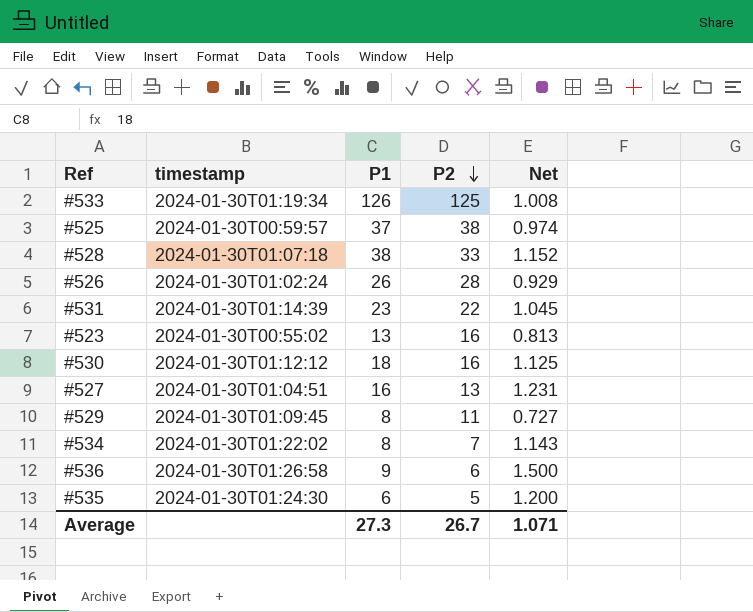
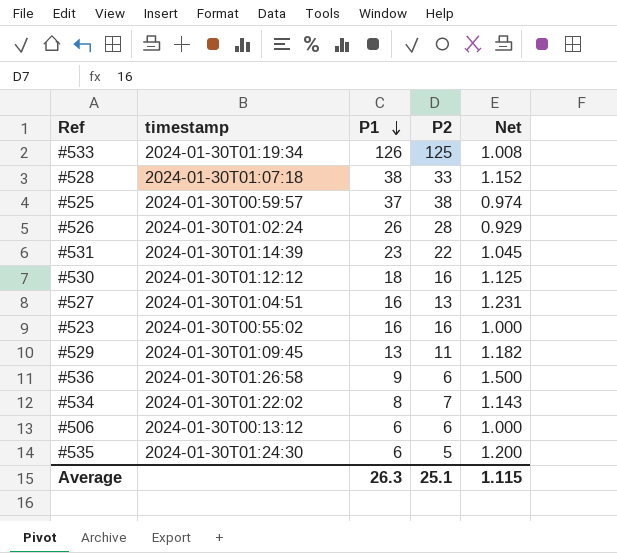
row order: P2 descending -> P1 descending
#523 | P1: 13 -> 16
#523 | Net: 0.813 -> 1.000
#529 | P1: 8 -> 13
#529 | Net: 0.727 -> 1.182
row #506: none -> 2024-01-30T00:13:12 | 6 | 6 | 1.000
Average | P1: 27.3 -> 26.3
Average | P2: 26.7 -> 25.1
Average | Net: 1.071 -> 1.115

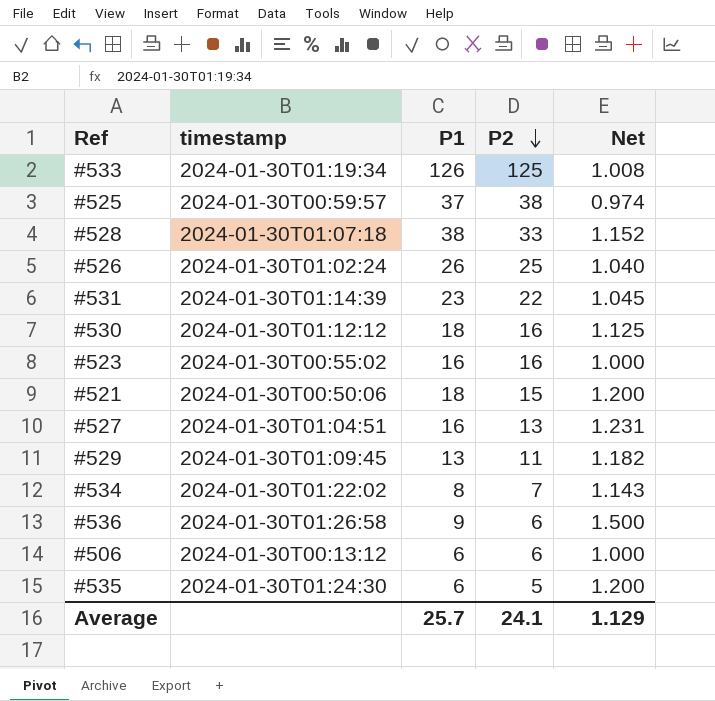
row order: P1 descending -> P2 descending
#526 | P2: 28 -> 25
#526 | Net: 0.929 -> 1.040
row #521: none -> 2024-01-30T00:50:06 | 18 | 15 | 1.200
Average | P1: 26.3 -> 25.7
Average | P2: 25.1 -> 24.1
Average | Net: 1.115 -> 1.129

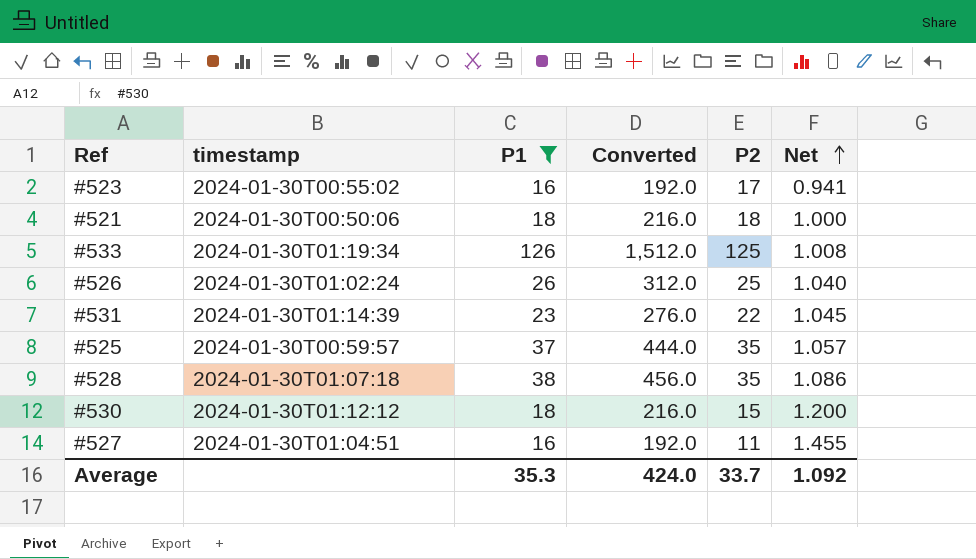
filter: none -> P1 >= 16
row order: P2 descending -> Net ascending
column Converted | formula: none -> [P1] * 12
#523 | P2: 16 -> 17
#523 | Net: 1.000 -> 0.941
#521 | P2: 15 -> 18
#521 | Net: 1.200 -> 1.000
#525 | P2: 38 -> 35
#525 | Net: 0.974 -> 1.057
#528 | P2: 33 -> 35
#528 | Net: 1.152 -> 1.086
#530 | P2: 16 -> 15
#530 | Net: 1.125 -> 1.200
#527 | P2: 13 -> 11
#527 | Net: 1.231 -> 1.455
Average | P1: 25.7 -> 35.3
Average | P2: 24.1 -> 33.7
Average | Net: 1.129 -> 1.092

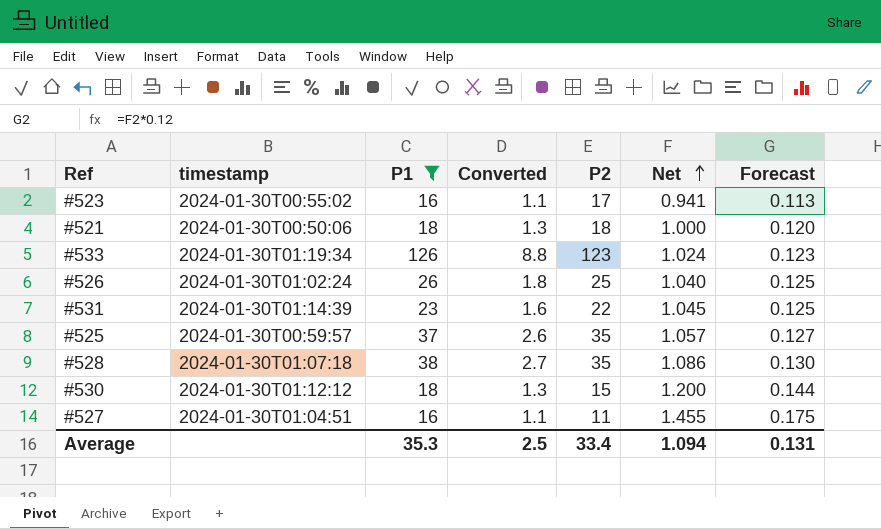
column Converted | formula: [P1] * 12 -> [P1] * 0.07
column Forecast | formula: none -> [Net] * 0.12
#533 | P2: 125 -> 123
#533 | Net: 1.008 -> 1.024
Average | Converted: 424.0 -> 2.5
Average | P2: 33.7 -> 33.4
Average | Net: 1.092 -> 1.094

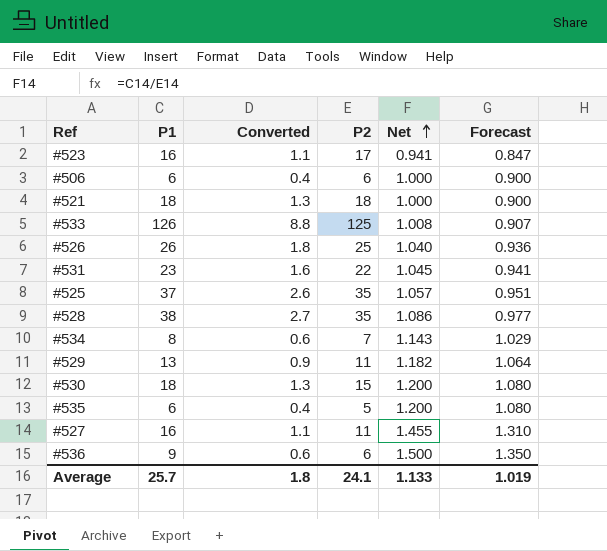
filter: P1 >= 16 -> none
column timestamp | position: 2 -> none
column Forecast | formula: [Net] * 0.12 -> [Net] * 0.9
#533 | P2: 123 -> 125
#533 | Net: 1.024 -> 1.008
Average | P1: 35.3 -> 25.7
Average | Converted: 2.5 -> 1.8
Average | P2: 33.4 -> 24.1
Average | Net: 1.094 -> 1.133
Average | Forecast: 0.131 -> 1.019

